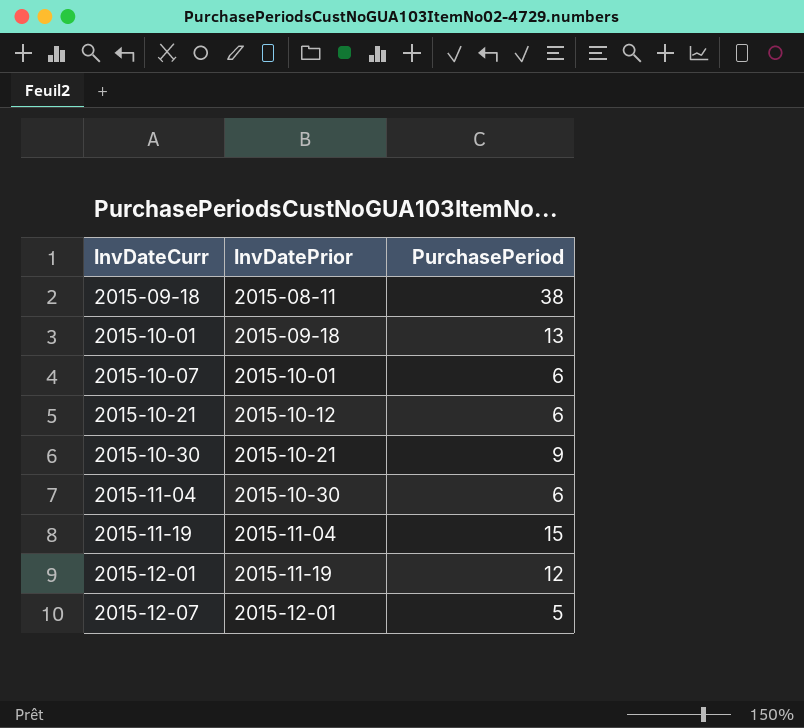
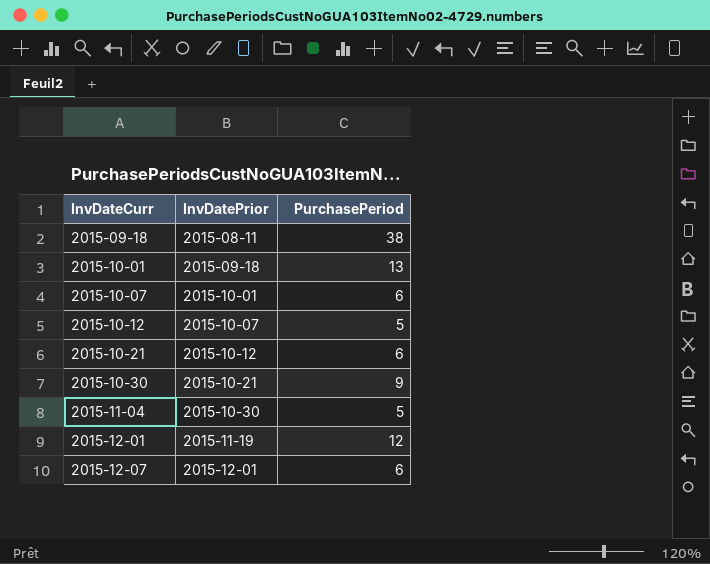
row 2015-11-19: 2015-11-04 | 15 -> none
row 2015-10-12: none -> 2015-10-07 | 5
2015-11-04 | PurchasePeriod: 6 -> 5
2015-12-07 | PurchasePeriod: 5 -> 6

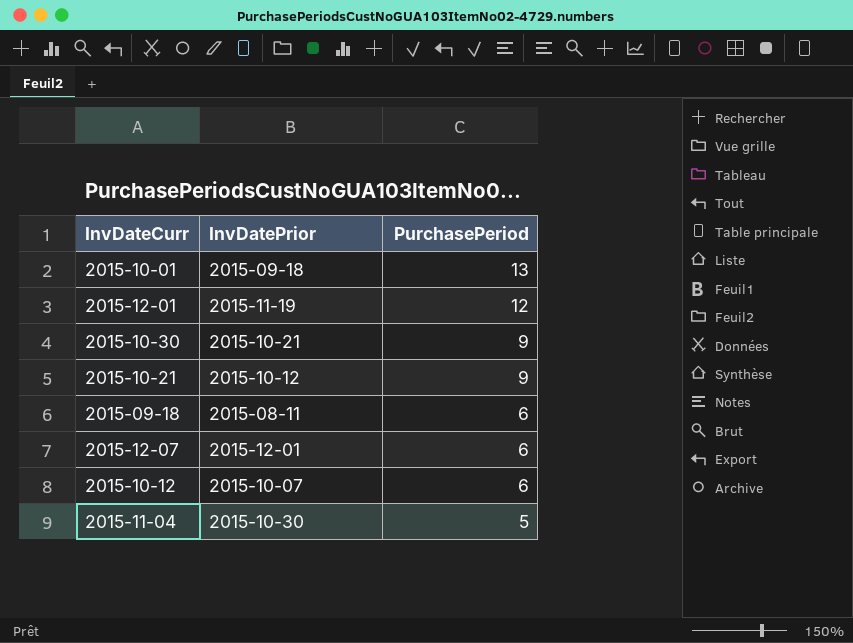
row order: InvDateCurr ascending -> PurchasePeriod descending
row 2015-10-07: 2015-10-01 | 6 -> none
2015-10-21 | PurchasePeriod: 6 -> 9
2015-09-18 | PurchasePeriod: 38 -> 6
2015-10-12 | PurchasePeriod: 5 -> 6

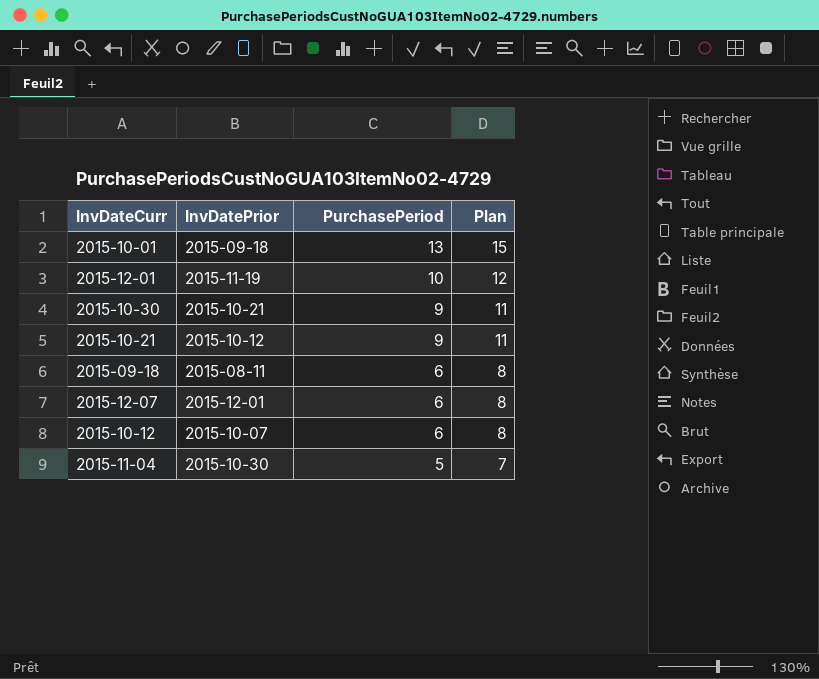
column Plan | formula: none -> [PurchasePeriod] + 2
2015-12-01 | PurchasePeriod: 12 -> 10

